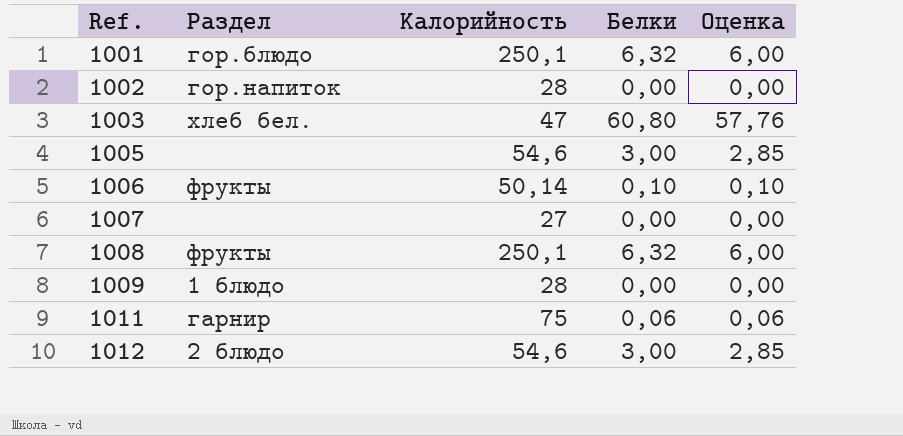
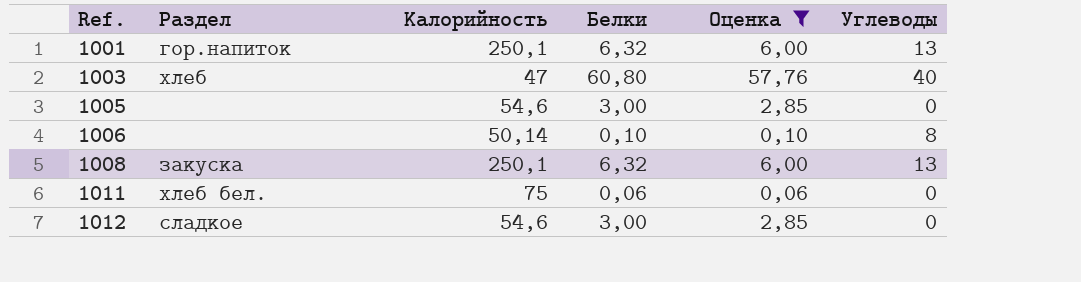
filter: none -> Оценка != 0,00
column Углеводы | position: none -> 6
1001 | Раздел: гор.блюдо -> гор.напиток
1003 | Раздел: хлеб бел. -> хлеб
1006 | Раздел: фрукты -> none
1008 | Раздел: фрукты -> закуска
1011 | Раздел: гарнир -> хлеб бел.
1012 | Раздел: 2 блюдо -> сладкое

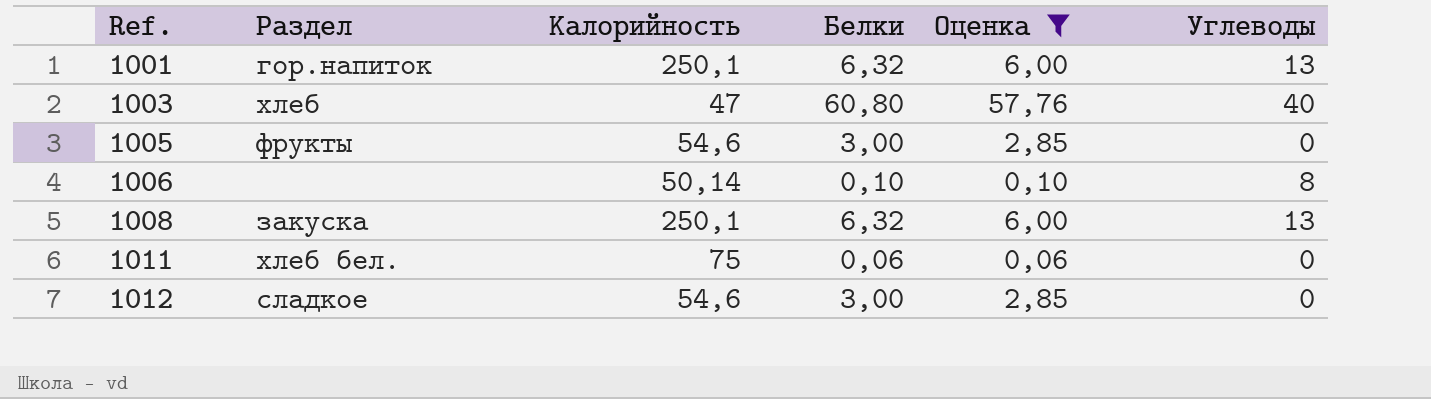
1005 | Раздел: none -> фрукты

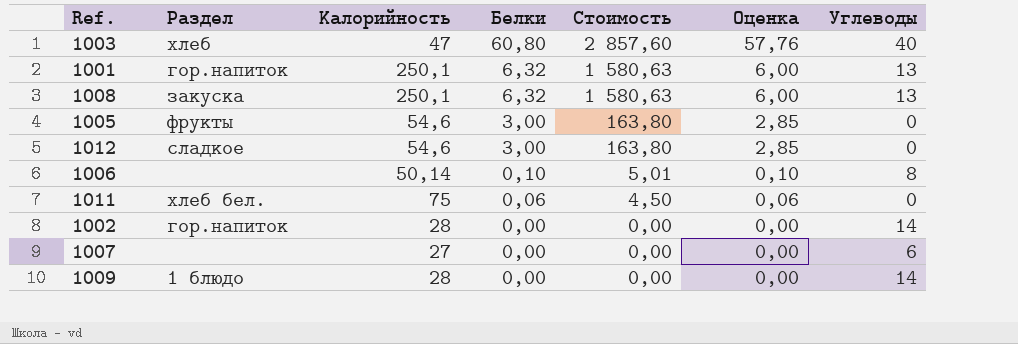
filter: Оценка != 0,00 -> none
row order: Ref. ascending -> Белки descending
column Стоимость | formula: none -> [Калорийность] * [Белки]

